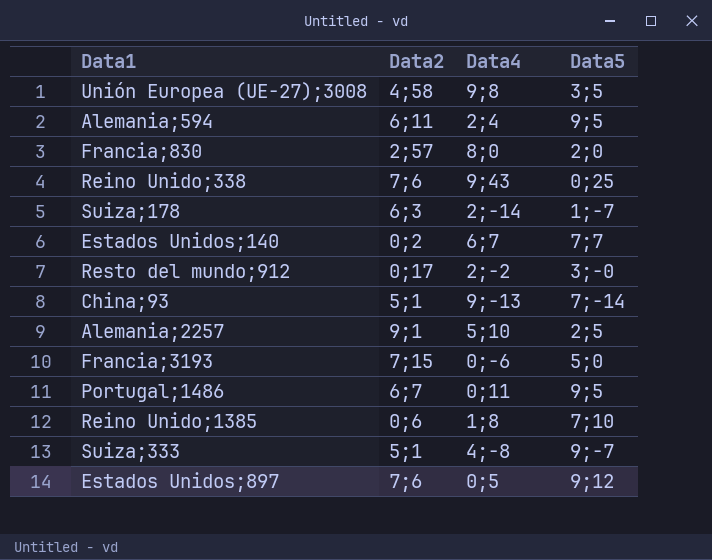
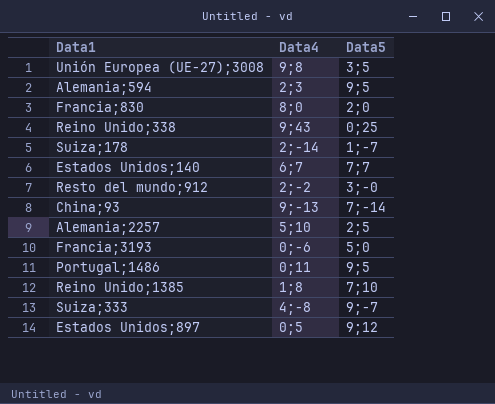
column Data2 | position: 2 -> none
Alemania;594 | Data4: 2;4 -> 2;3

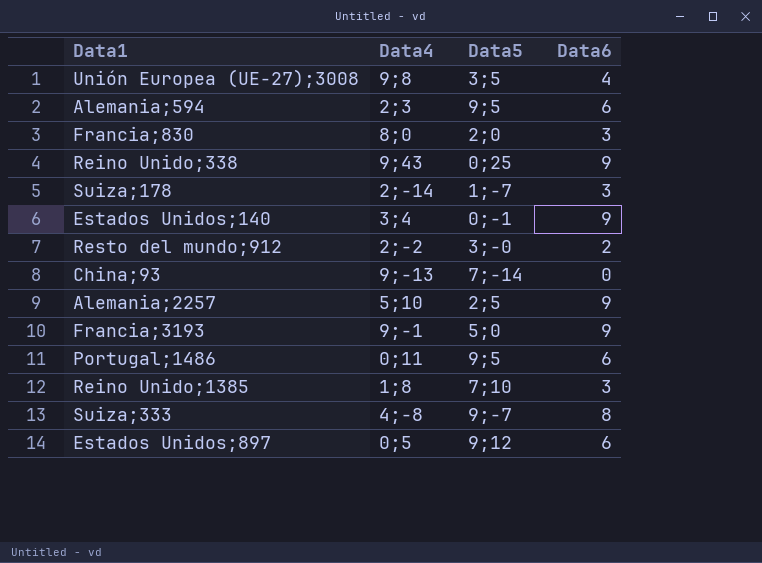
column Data6 | position: none -> 4
Estados Unidos;140 | Data4: 6;7 -> 3;4
Estados Unidos;140 | Data5: 7;7 -> 0;-1
Francia;3193 | Data4: 0;-6 -> 9;-1

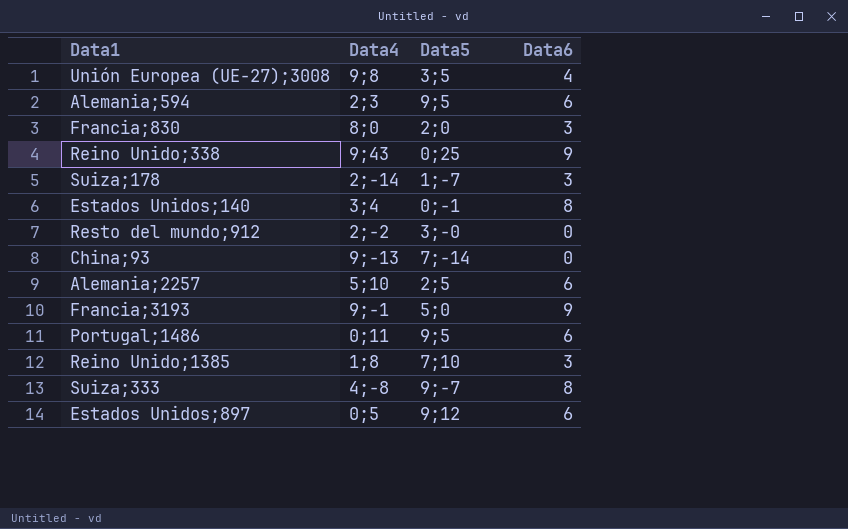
Estados Unidos;140 | Data6: 9 -> 8
Resto del mundo;912 | Data6: 2 -> 0
Alemania;2257 | Data6: 9 -> 6

